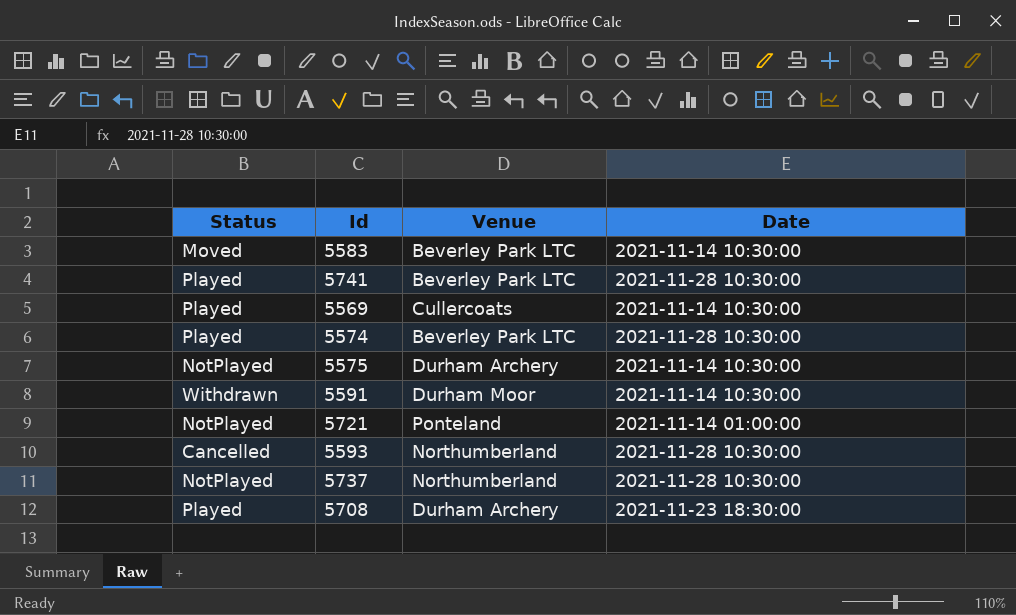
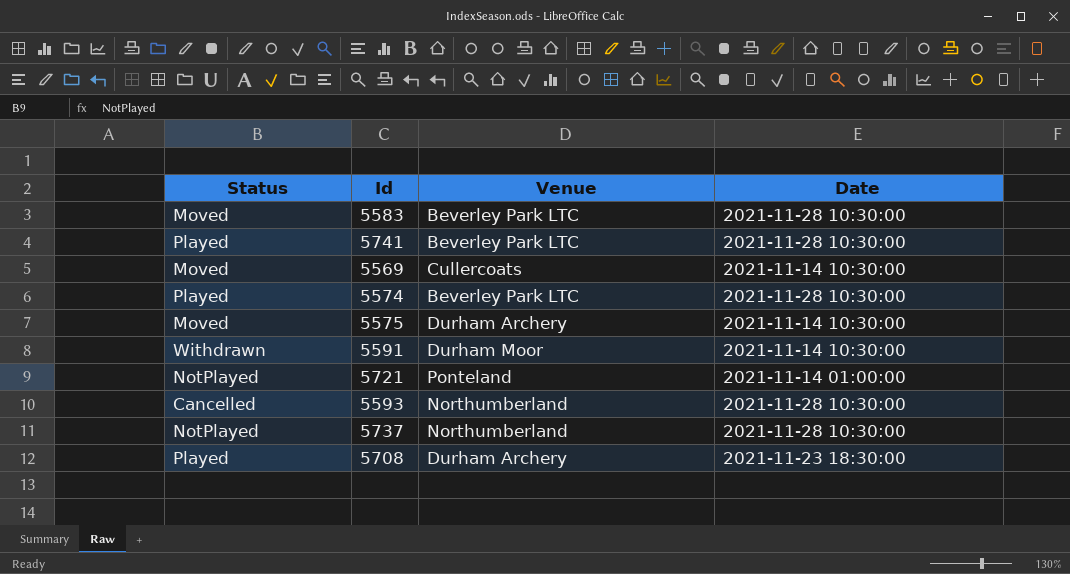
5583 | Date: 2021-11-14 10:30:00 -> 2021-11-28 10:30:00
5569 | Status: Played -> Moved
5575 | Status: NotPlayed -> Moved

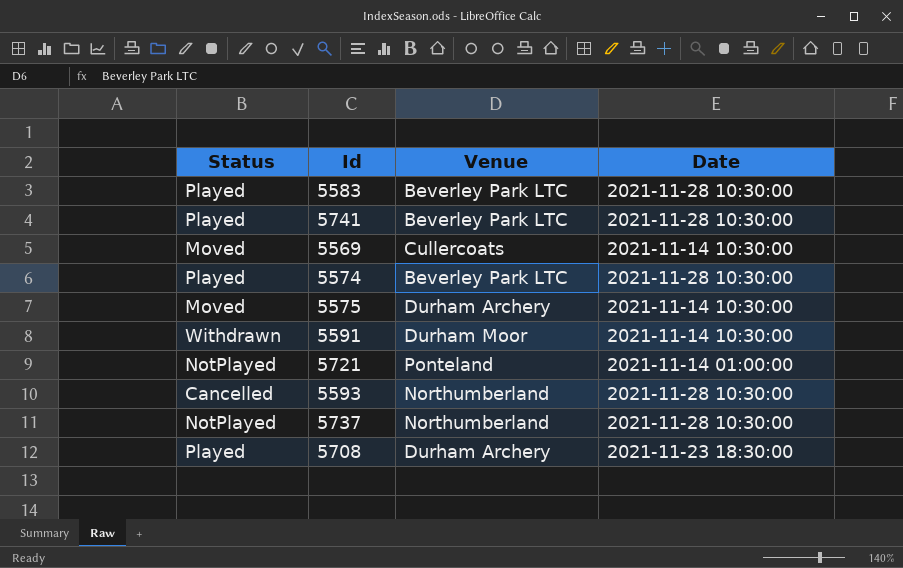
5583 | Status: Moved -> Played

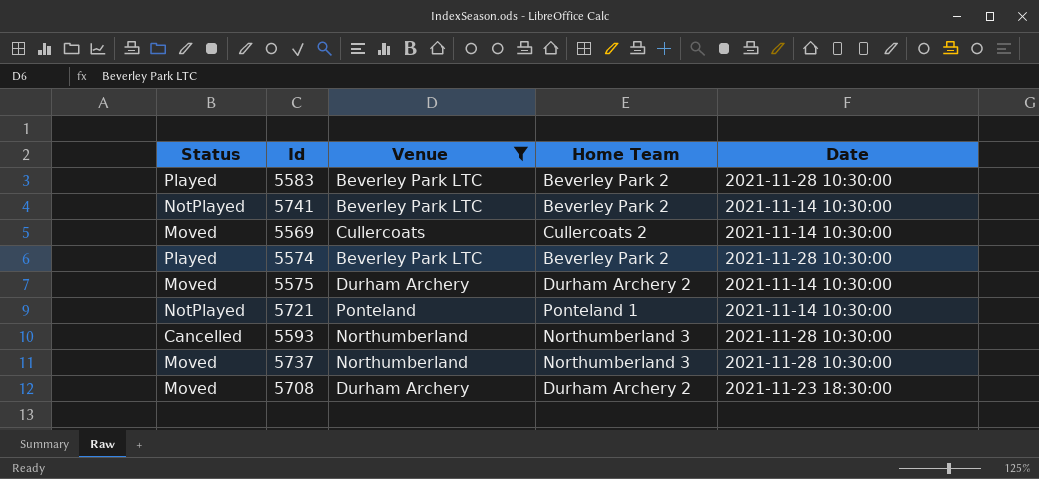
filter: none -> Venue != Durham Moor
column Home Team | position: none -> 4
5741 | Status: Played -> NotPlayed
5741 | Date: 2021-11-28 10:30:00 -> 2021-11-14 10:30:00
5721 | Date: 2021-11-14 01:00:00 -> 2021-11-14 10:30:00
5737 | Status: NotPlayed -> Moved
5708 | Status: Played -> Moved

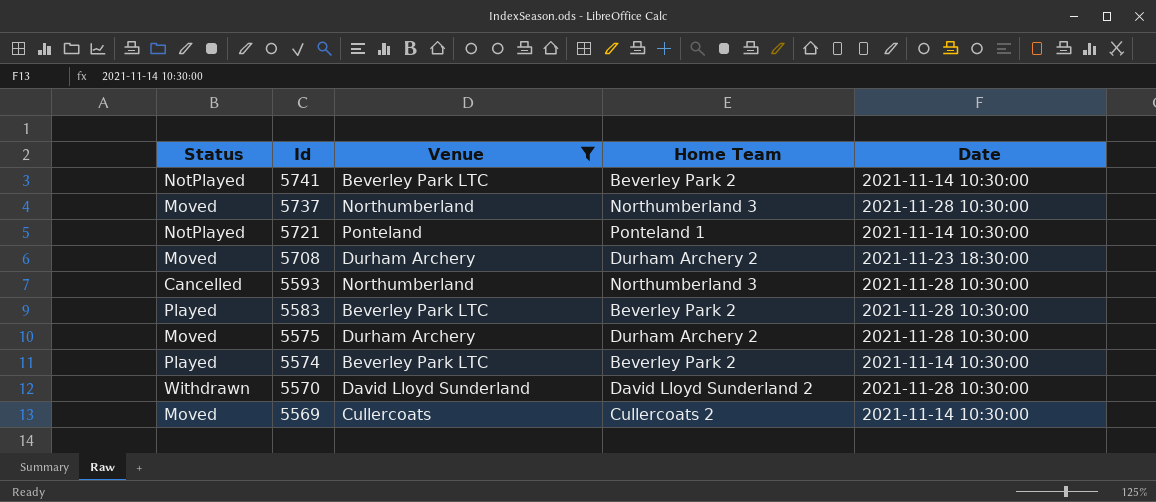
row order: none -> Id descending
5575 | Date: 2021-11-14 10:30:00 -> 2021-11-28 10:30:00
5574 | Date: 2021-11-28 10:30:00 -> 2021-11-14 10:30:00
row 5570: none -> Withdrawn | David Lloyd Sunderland | David Lloyd Sunderland 2 | 2021-11-28 10:30:00

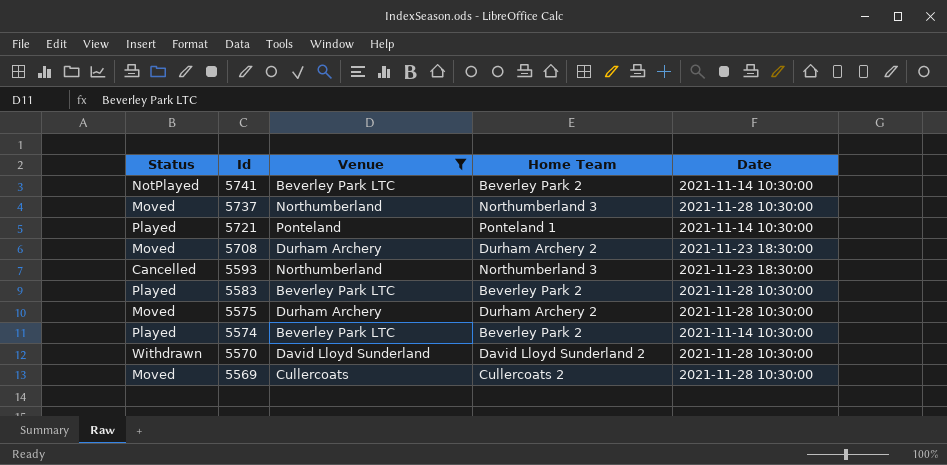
5721 | Status: NotPlayed -> Played
5593 | Date: 2021-11-28 10:30:00 -> 2021-11-23 18:30:00
5569 | Date: 2021-11-14 10:30:00 -> 2021-11-28 10:30:00

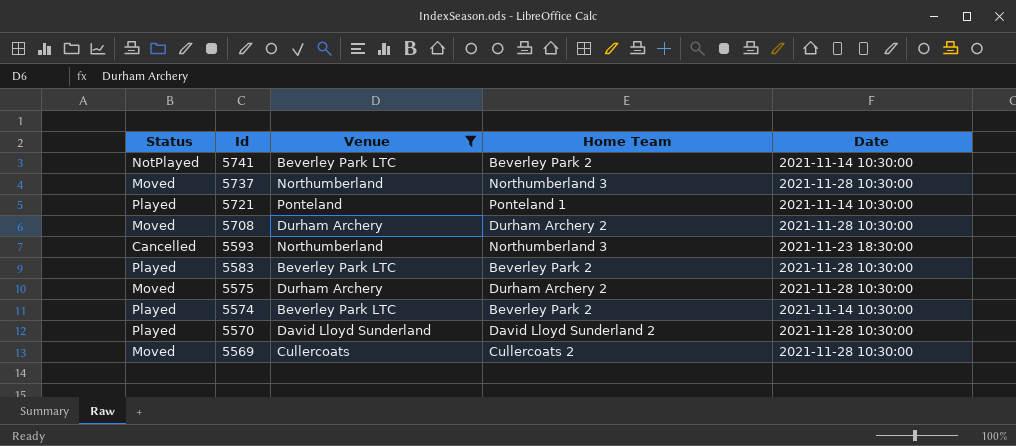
5708 | Date: 2021-11-23 18:30:00 -> 2021-11-28 10:30:00
5570 | Status: Withdrawn -> Played

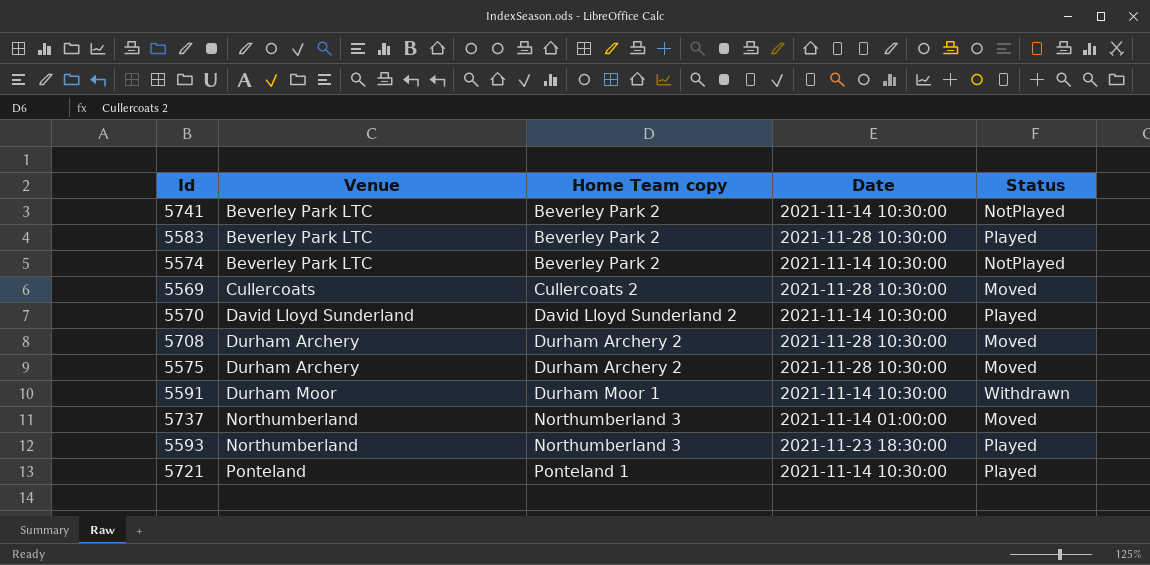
filter: Venue != Durham Moor -> none
row order: Id descending -> Venue ascending
column name: Home Team -> Home Team copy
column Status | position: 1 -> 5
5574 | Status: Played -> NotPlayed
5570 | Date: 2021-11-28 10:30:00 -> 2021-11-14 10:30:00
5737 | Date: 2021-11-28 10:30:00 -> 2021-11-14 01:00:00
5593 | Status: Cancelled -> Played

